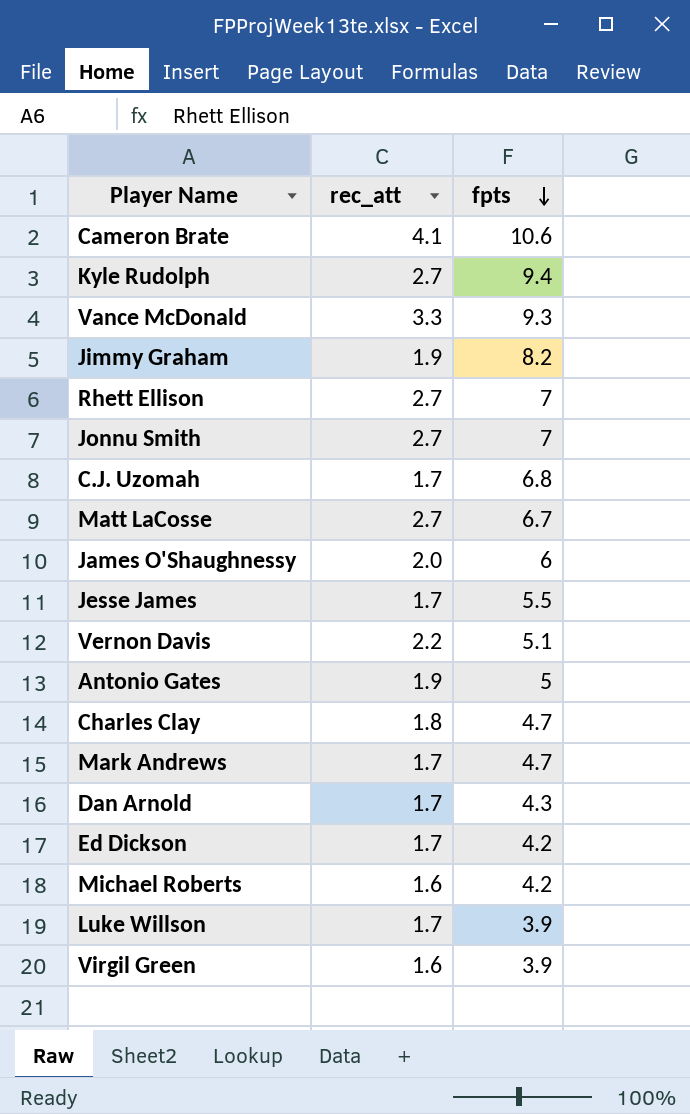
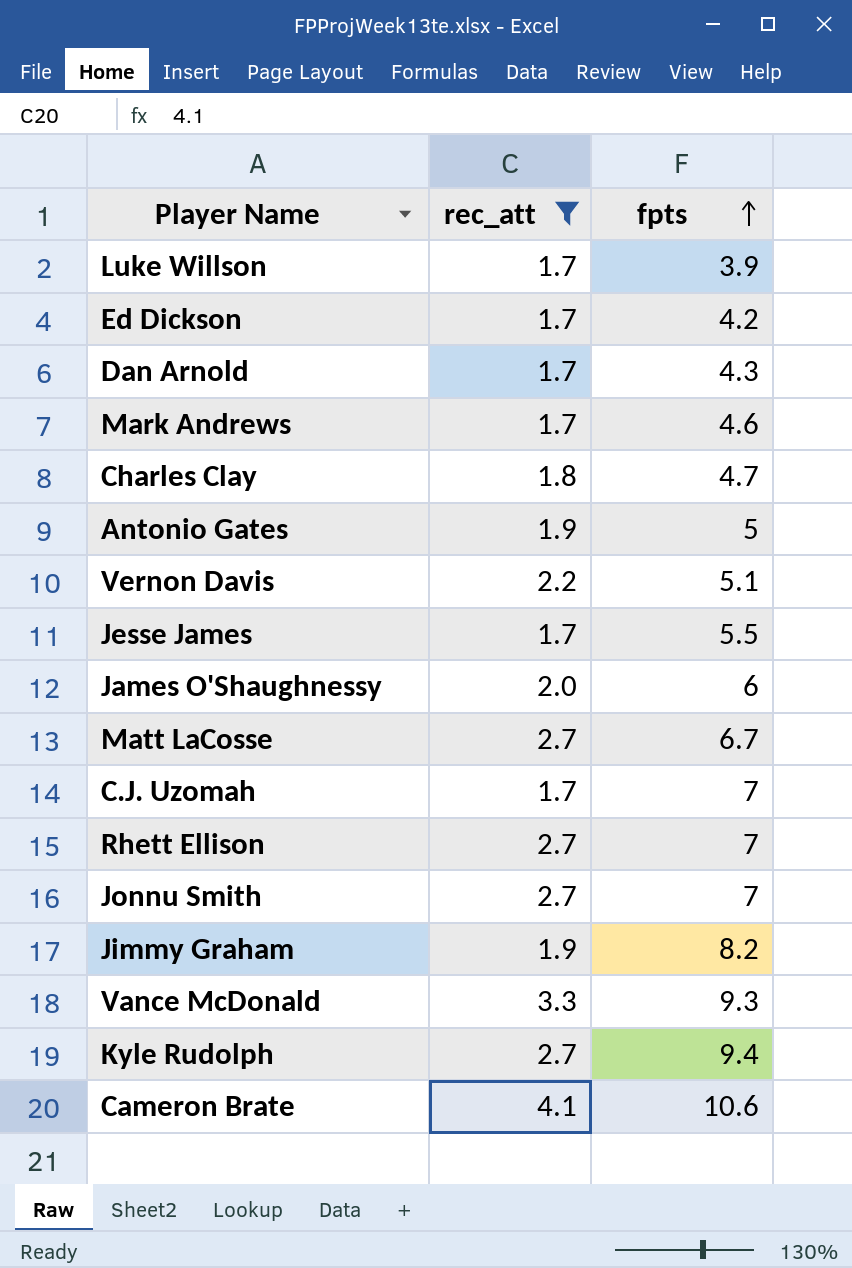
filter: none -> rec_att != 1.6
row order: fpts descending -> fpts ascending
Mark Andrews | fpts: 4.7 -> 4.6
C.J. Uzomah | fpts: 6.8 -> 7

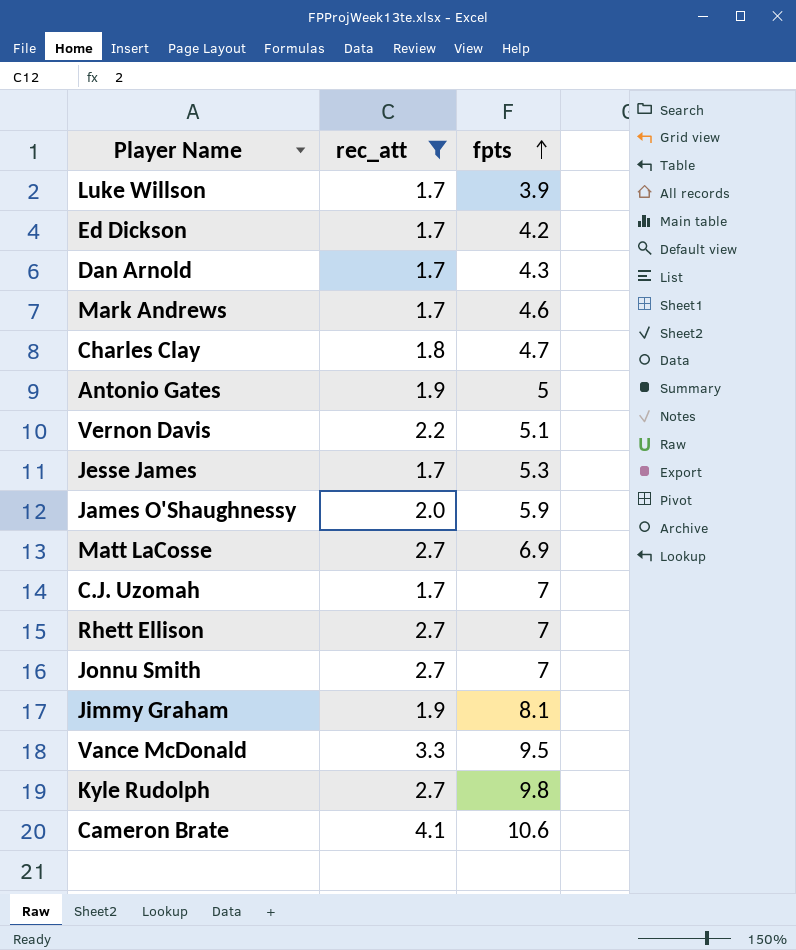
Jesse James | fpts: 5.5 -> 5.3
James O'Shaughnessy | fpts: 6 -> 5.9
Matt LaCosse | fpts: 6.7 -> 6.9
Jimmy Graham | fpts: 8.2 -> 8.1
Vance McDonald | fpts: 9.3 -> 9.5
Kyle Rudolph | fpts: 9.4 -> 9.8

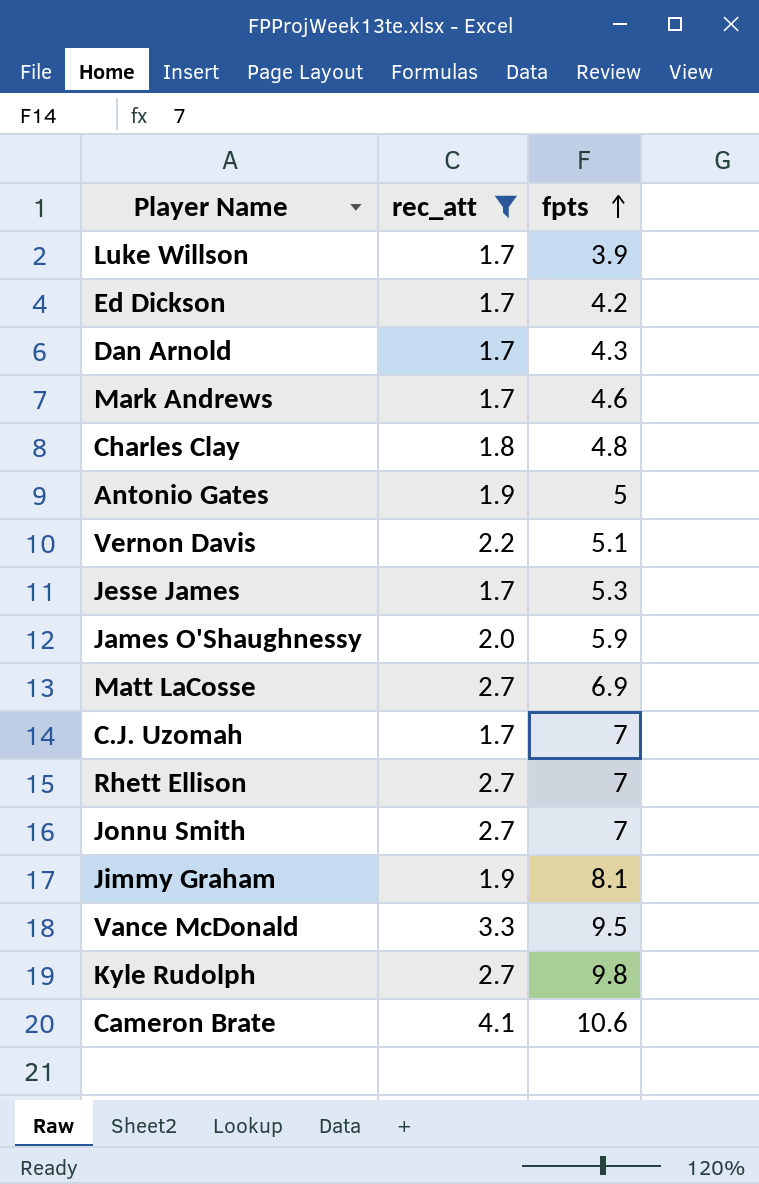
Charles Clay | fpts: 4.7 -> 4.8

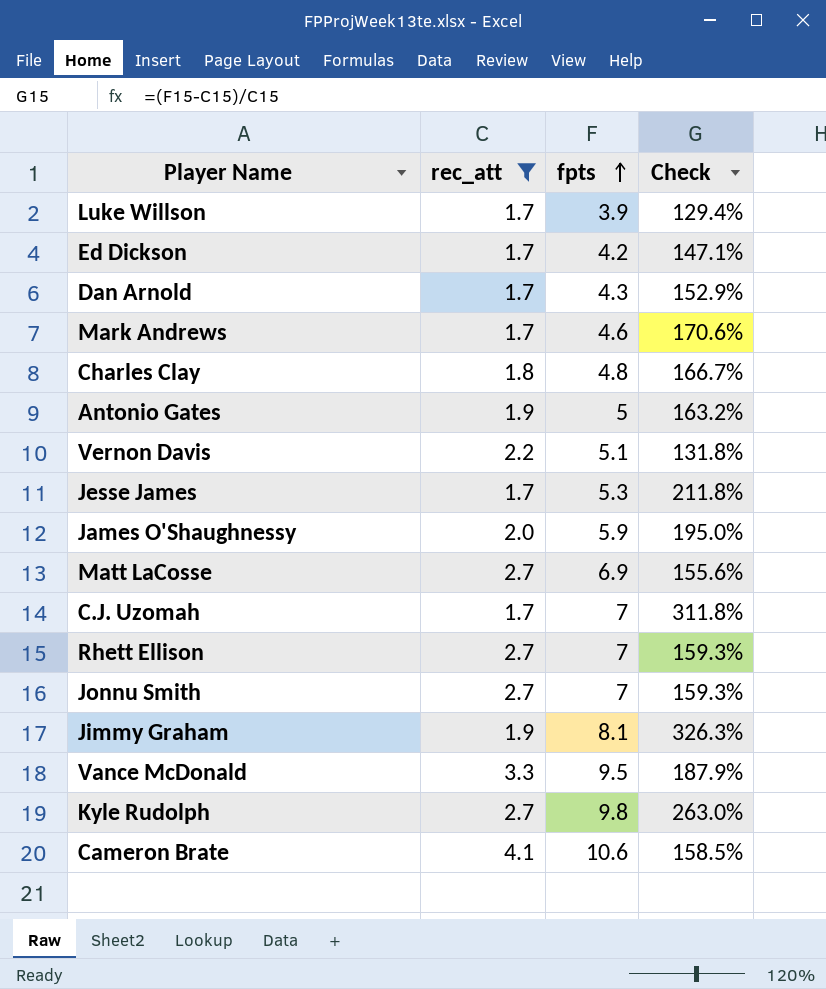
column Check | formula: none -> ([fpts] - [rec_att]) / [rec_att]

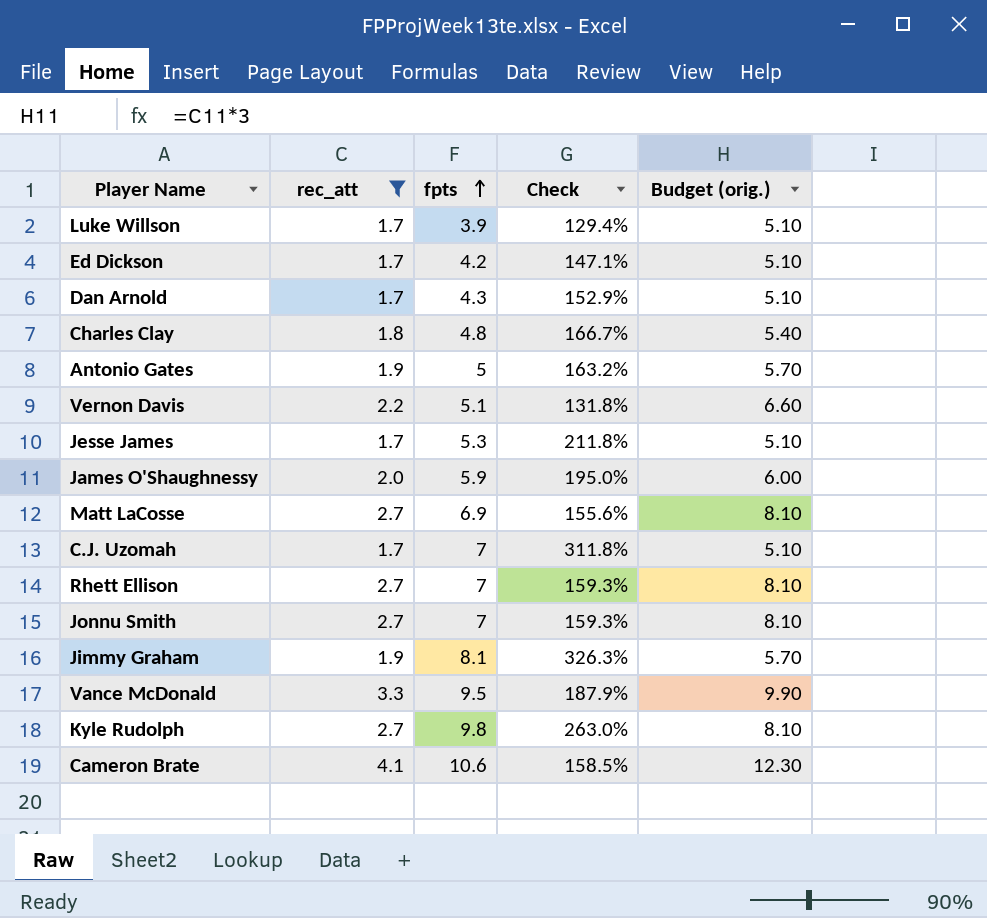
column Budget (orig.) | formula: none -> [rec_att] * 3
row Mark Andrews: 1.7 | 4.6 | 170.6% -> none

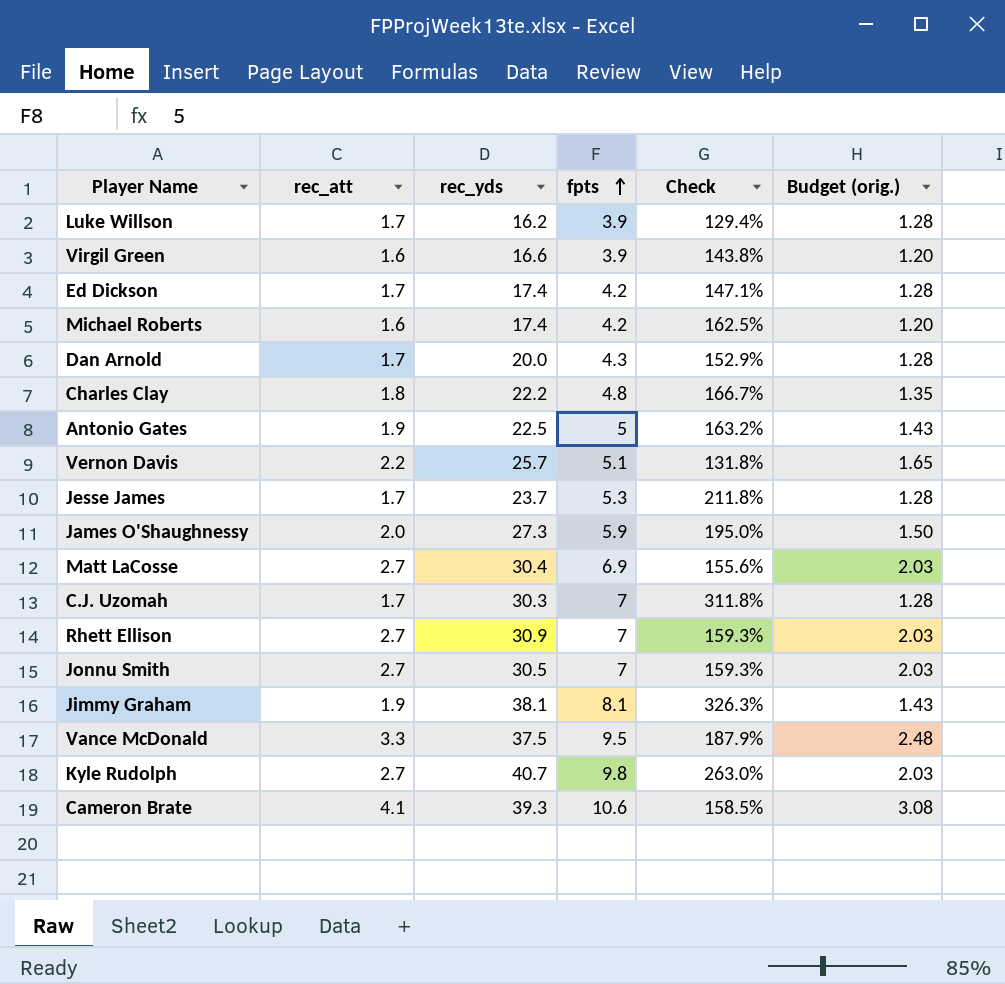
filter: rec_att != 1.6 -> none
column rec_yds | position: none -> 3
column Budget (orig.) | formula: [rec_att] * 3 -> [rec_att] * 0.75

